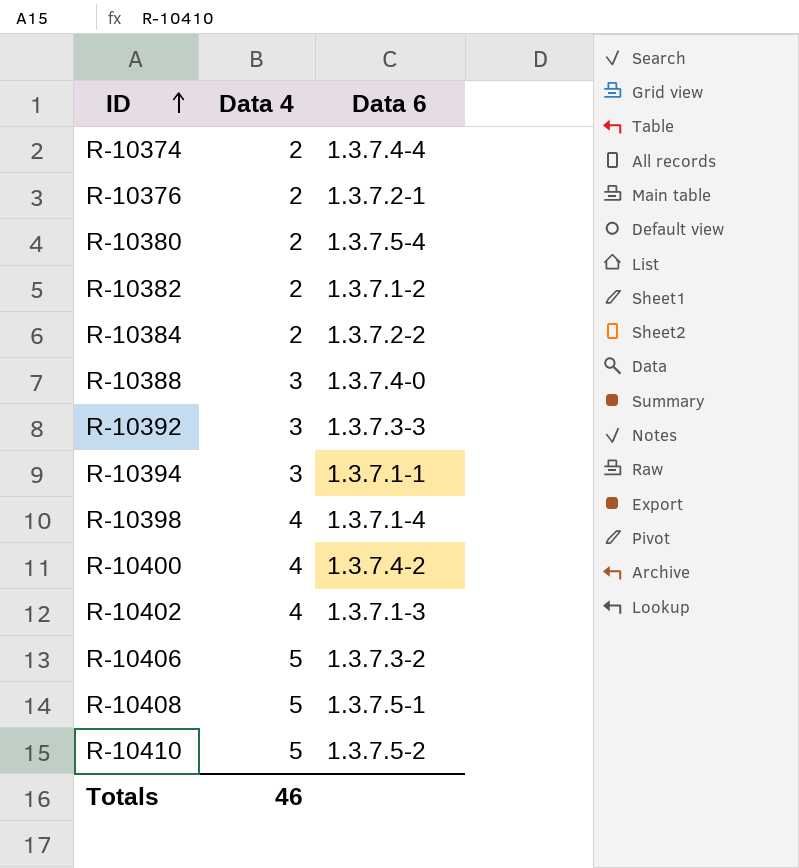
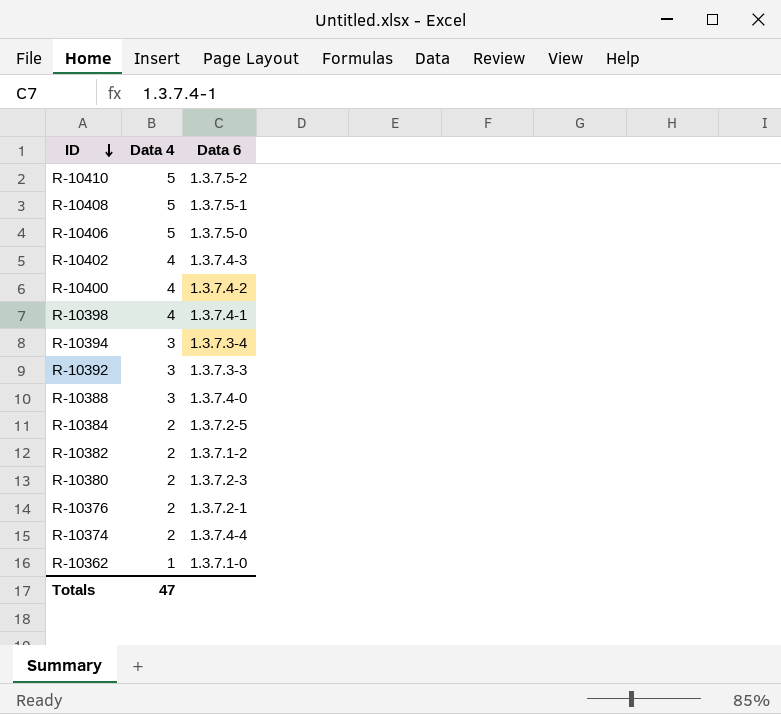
row order: ID ascending -> ID descending
R-10406 | Data 6: 1.3.7.3-2 -> 1.3.7.5-0
R-10402 | Data 6: 1.3.7.1-3 -> 1.3.7.4-3
R-10398 | Data 6: 1.3.7.1-4 -> 1.3.7.4-1
R-10394 | Data 6: 1.3.7.1-1 -> 1.3.7.3-4
R-10384 | Data 6: 1.3.7.2-2 -> 1.3.7.2-5
R-10380 | Data 6: 1.3.7.5-4 -> 1.3.7.2-3
row R-10362: none -> 1 | 1.3.7.1-0
Totals | Data 4: 46 -> 47

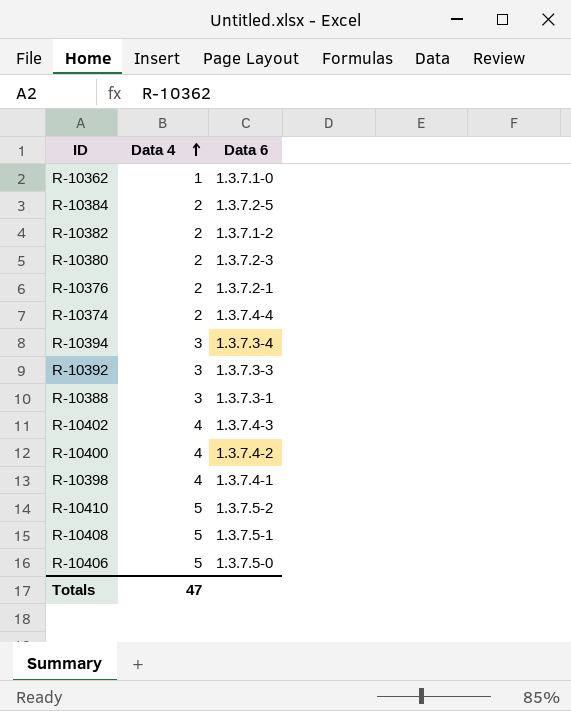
row order: ID descending -> Data 4 ascending
R-10388 | Data 6: 1.3.7.4-0 -> 1.3.7.3-1

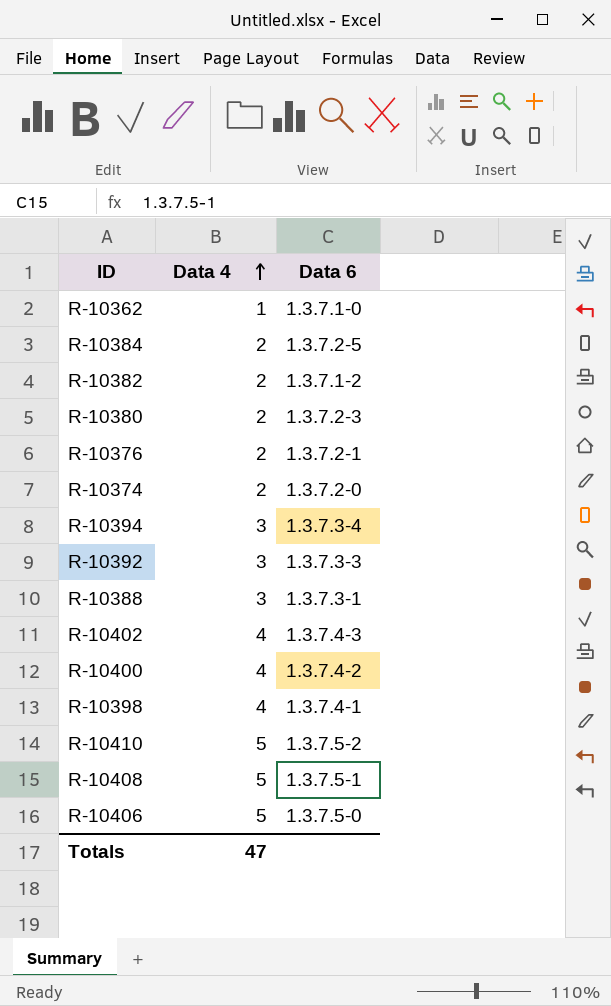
R-10374 | Data 6: 1.3.7.4-4 -> 1.3.7.2-0

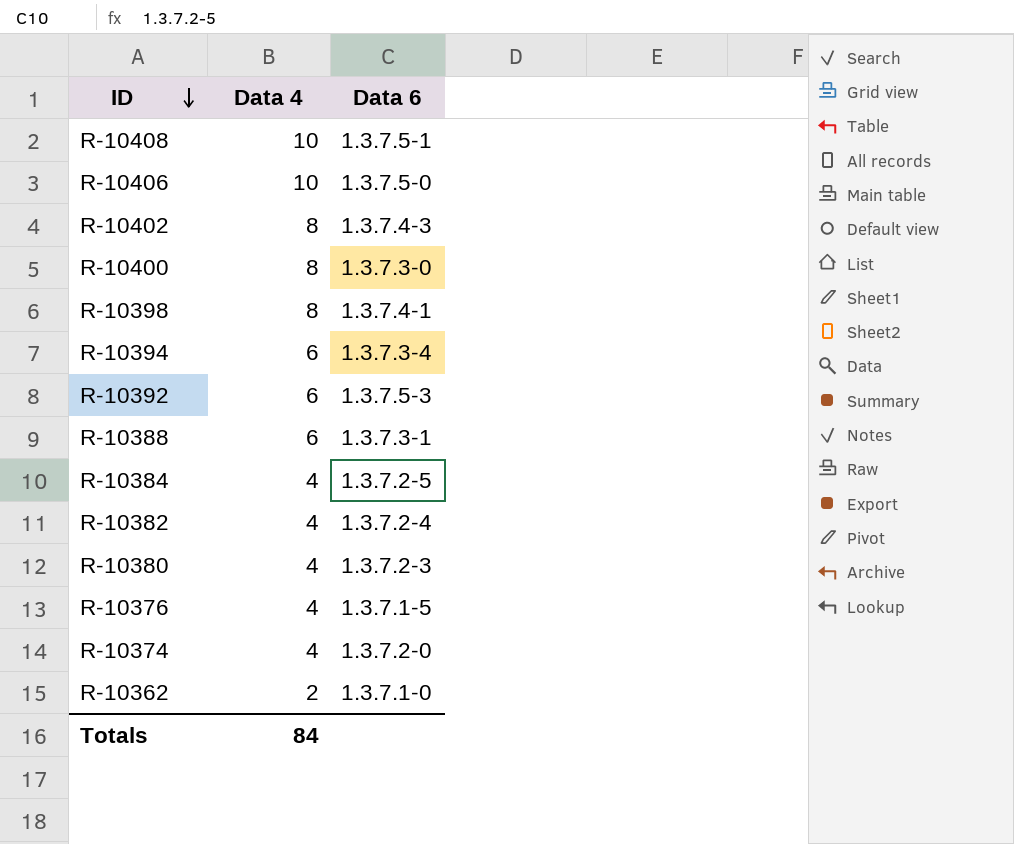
row order: Data 4 ascending -> ID descending
row R-10410: 5 | 1.3.7.5-2 -> none
R-10408 | Data 4: 5 -> 10
R-10406 | Data 4: 5 -> 10
R-10402 | Data 4: 4 -> 8
R-10400 | Data 4: 4 -> 8
R-10400 | Data 6: 1.3.7.4-2 -> 1.3.7.3-0
R-10398 | Data 4: 4 -> 8
R-10394 | Data 4: 3 -> 6
R-10392 | Data 4: 3 -> 6
R-10392 | Data 6: 1.3.7.3-3 -> 1.3.7.5-3
R-10388 | Data 4: 3 -> 6
R-10384 | Data 4: 2 -> 4
R-10382 | Data 4: 2 -> 4
R-10382 | Data 6: 1.3.7.1-2 -> 1.3.7.2-4
R-10380 | Data 4: 2 -> 4
R-10376 | Data 4: 2 -> 4
R-10376 | Data 6: 1.3.7.2-1 -> 1.3.7.1-5
R-10374 | Data 4: 2 -> 4
R-10362 | Data 4: 1 -> 2
Totals | Data 4: 47 -> 84

